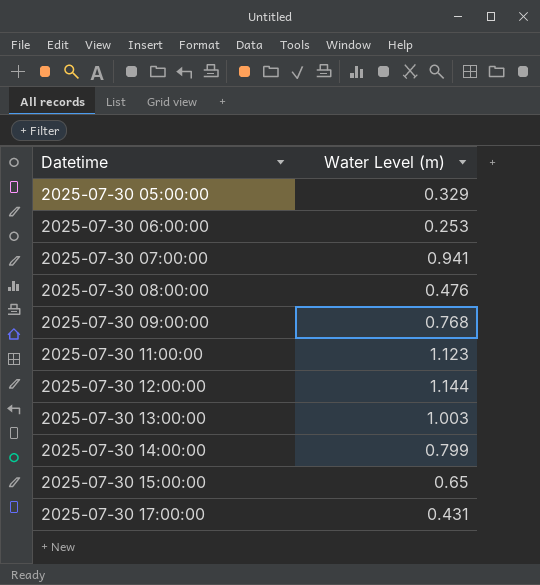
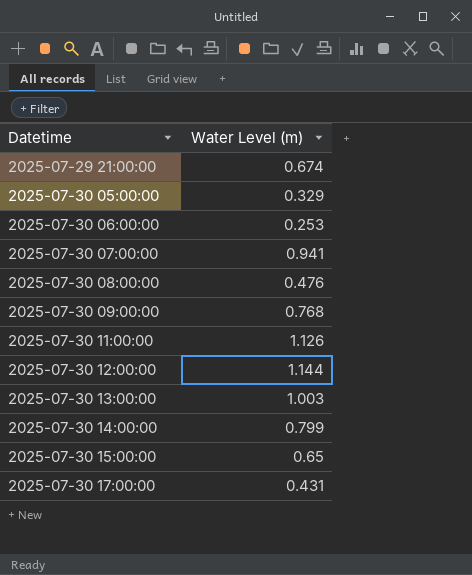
row 2025-07-29 21:00:00: none -> 0.674
2025-07-30 11:00:00 | Water Level (m): 1.123 -> 1.126

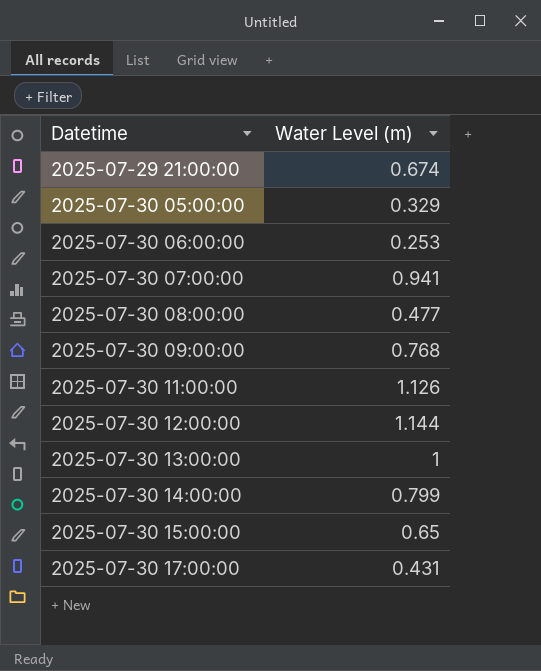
2025-07-30 08:00:00 | Water Level (m): 0.476 -> 0.477
2025-07-30 13:00:00 | Water Level (m): 1.003 -> 1

